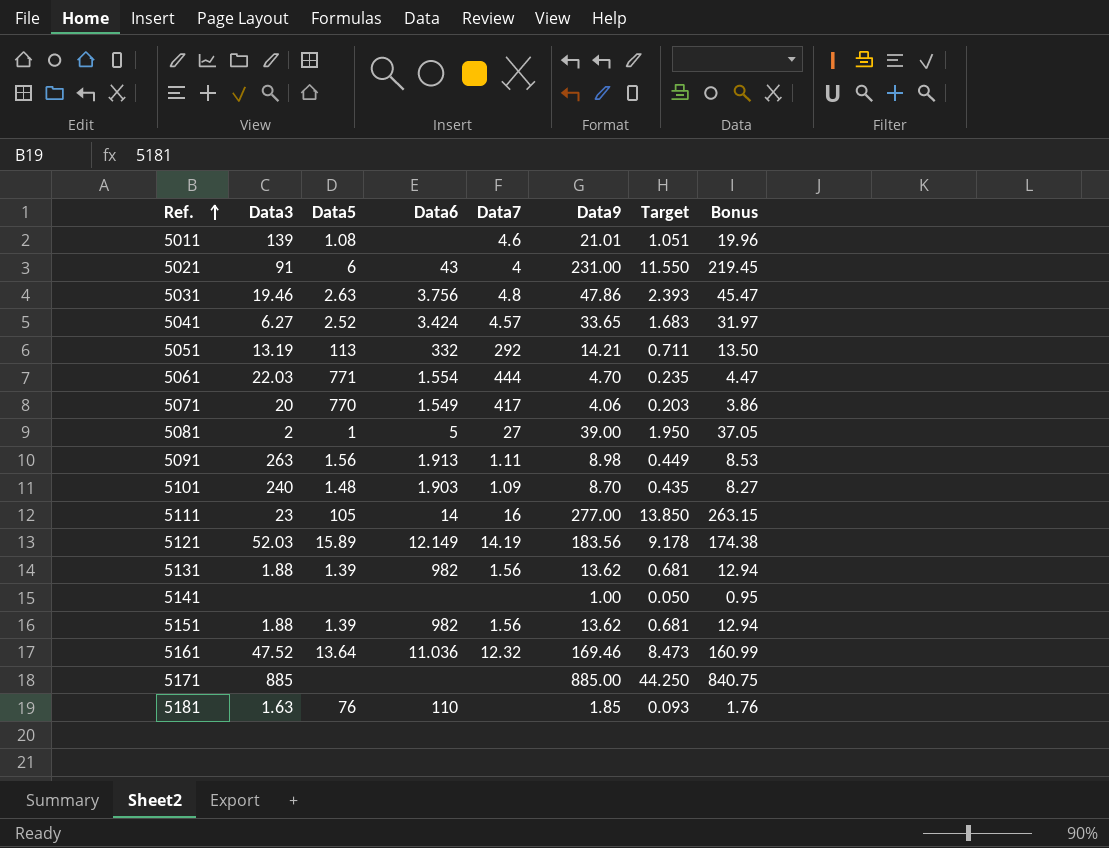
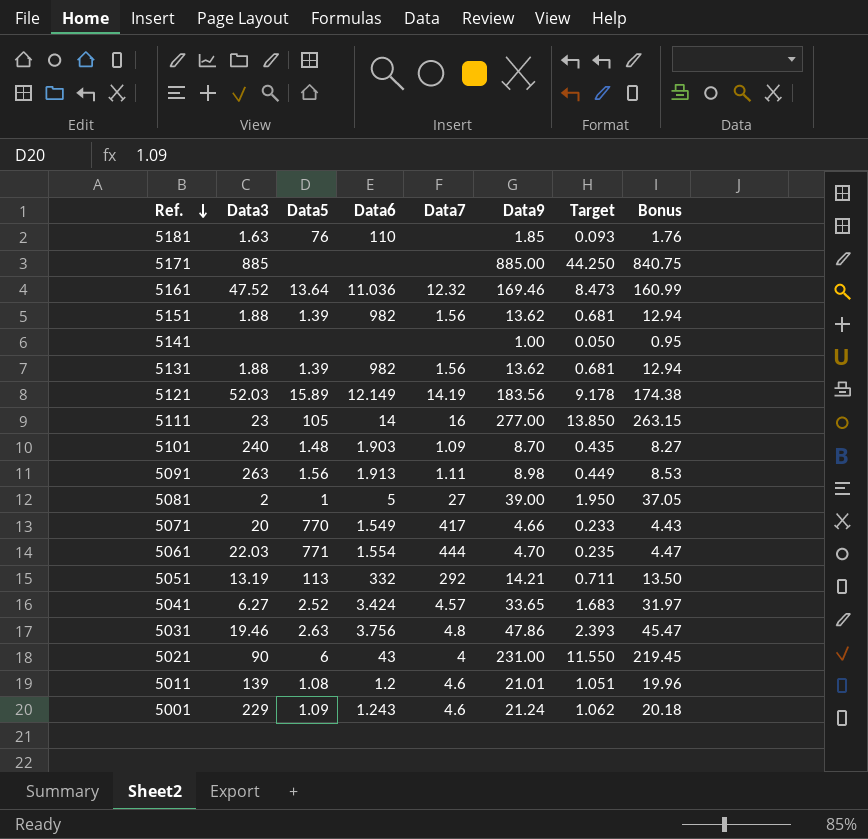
row order: Ref. ascending -> Ref. descending
5071 | Data9: 4.06 -> 4.66
5071 | Target: 0.203 -> 0.233
5071 | Bonus: 3.86 -> 4.43
5021 | Data3: 91 -> 90
5011 | Data6: none -> 1.2
row 5001: none -> 229 | 1.09 | 1.243 | 4.6 | 21.24 | 1.062 | 20.18

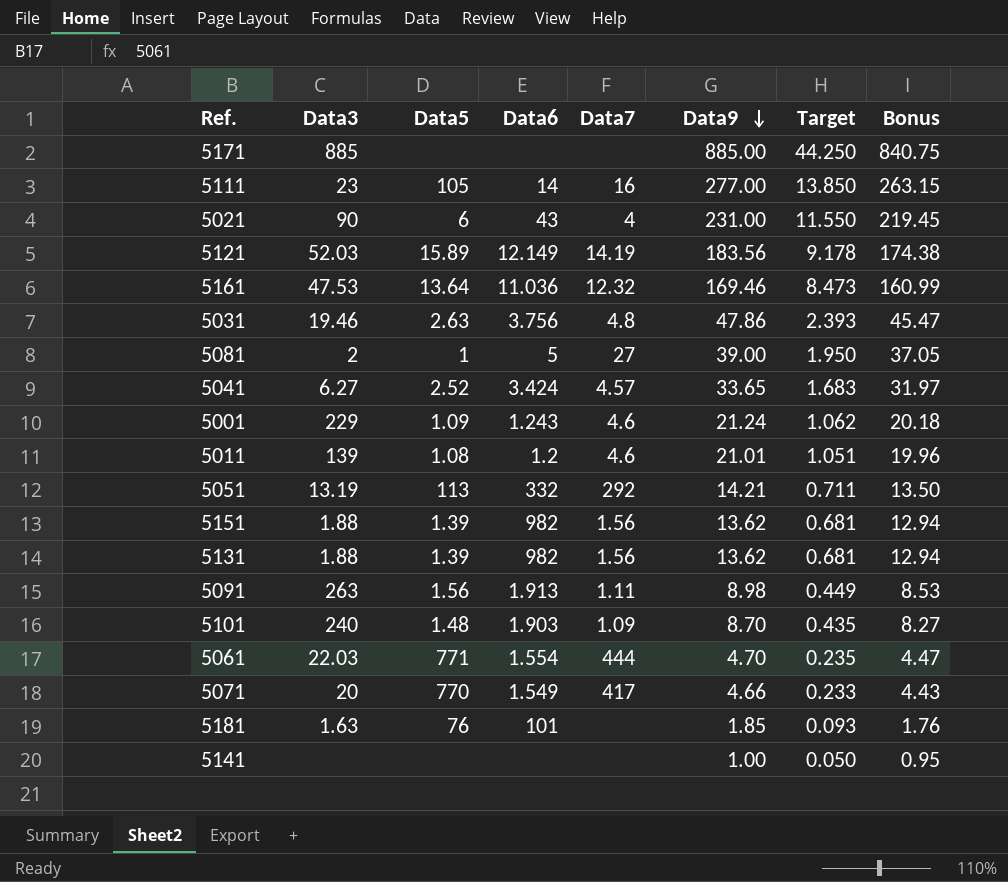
row order: Ref. descending -> Data9 descending
5161 | Data3: 47.52 -> 47.53
5181 | Data6: 110 -> 101

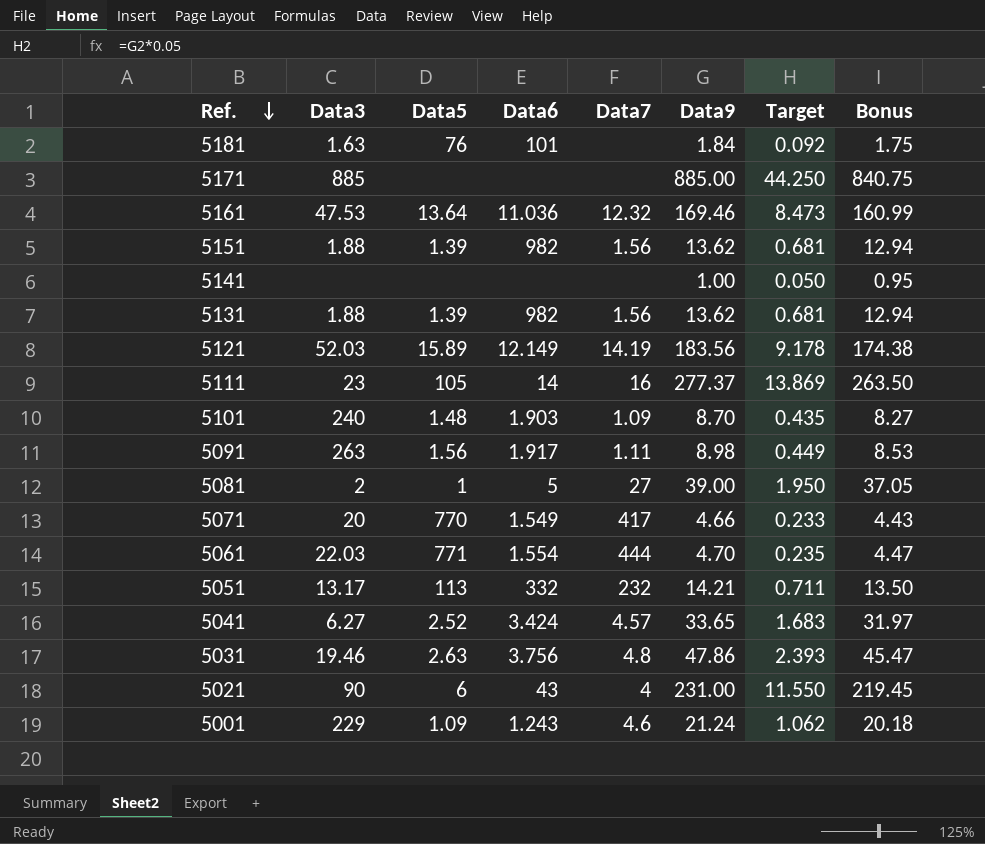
row order: Data9 descending -> Ref. descending
row 5011: 139 | 1.08 | 1.2 | 4.6 | 21.01 | 1.051 | 19.96 -> none
5181 | Data9: 1.85 -> 1.84
5181 | Target: 0.093 -> 0.092
5181 | Bonus: 1.76 -> 1.75
5111 | Data9: 277.00 -> 277.37
5111 | Target: 13.850 -> 13.869
5111 | Bonus: 263.15 -> 263.50
5091 | Data6: 1.913 -> 1.917
5051 | Data3: 13.19 -> 13.17
5051 | Data7: 292 -> 232

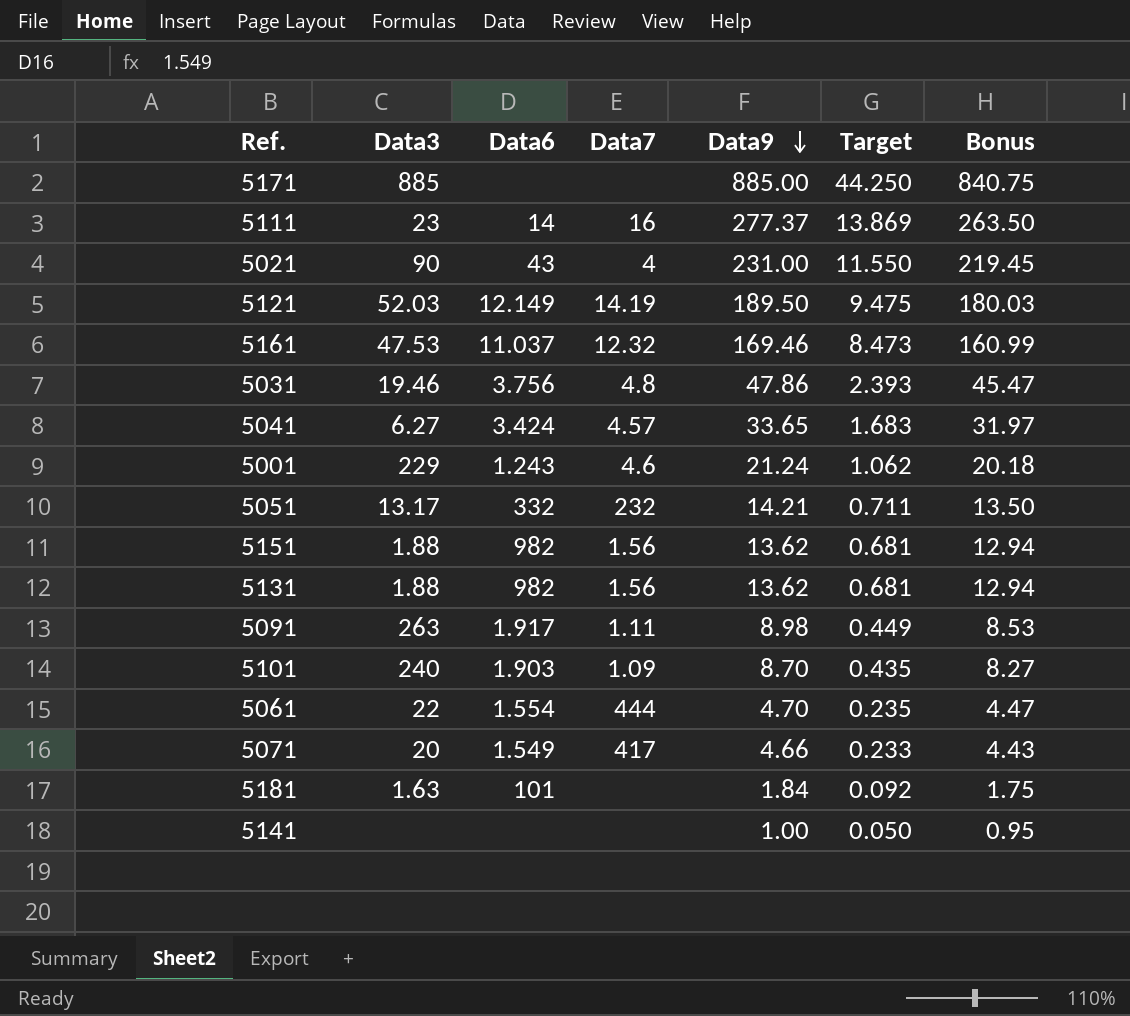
row order: Ref. descending -> Data9 descending
column Data5 | position: 3 -> none
row 5081: 2 | 1 | 5 | 27 | 39.00 | 1.950 | 37.05 -> none
5121 | Data9: 183.56 -> 189.50
5121 | Target: 9.178 -> 9.475
5121 | Bonus: 174.38 -> 180.03
5161 | Data6: 11.036 -> 11.037
5061 | Data3: 22.03 -> 22

